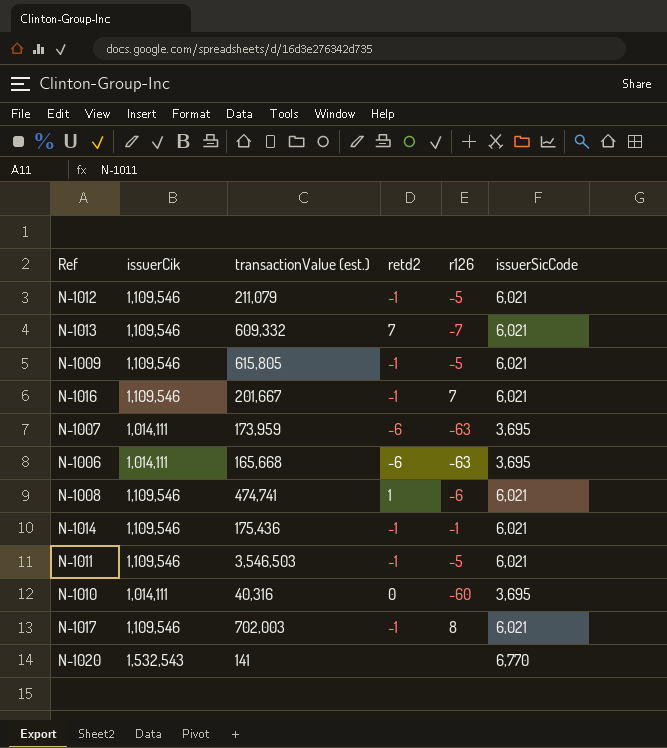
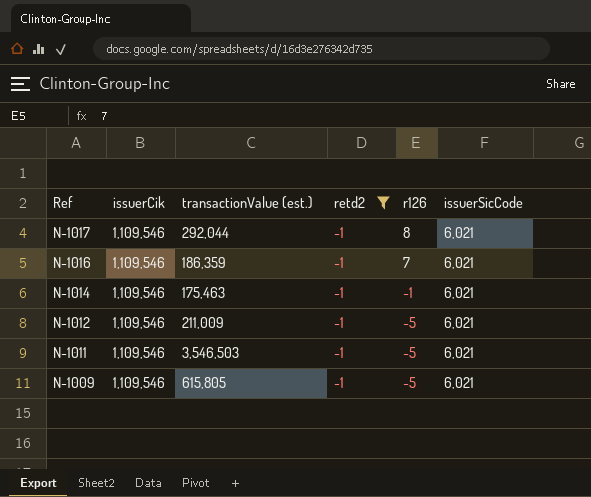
filter: none -> retd2 = -1
row order: none -> Ref descending
N-1017 | transactionValue (est.): 702,003 -> 292,044
N-1016 | transactionValue (est.): 201,667 -> 186,359
N-1014 | transactionValue (est.): 175,436 -> 175,463
N-1012 | transactionValue (est.): 211,079 -> 211,009

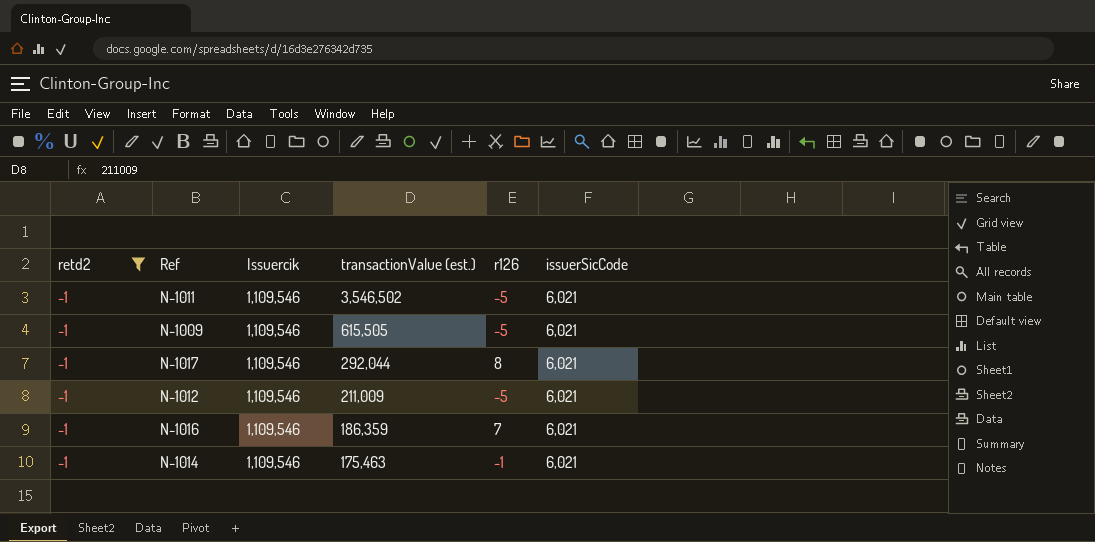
row order: Ref descending -> transactionValue (est.) descending
column retd2 | position: 4 -> 1
column name: issuerCik -> Issuercik
N-1011 | transactionValue (est.): 3,546,503 -> 3,546,502
N-1009 | transactionValue (est.): 615,805 -> 615,505

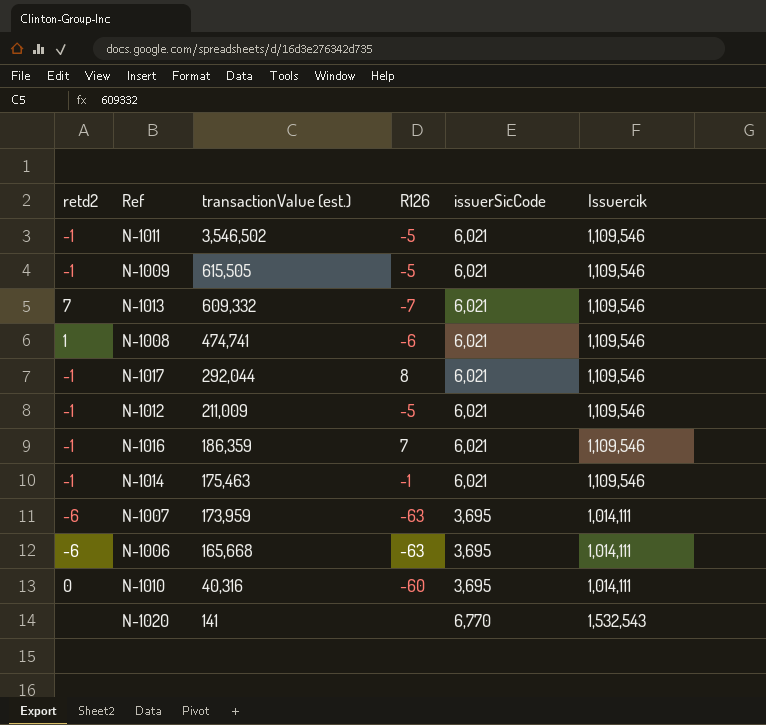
filter: retd2 = -1 -> none
column name: r126 -> R126
column Issuercik | position: 3 -> 6

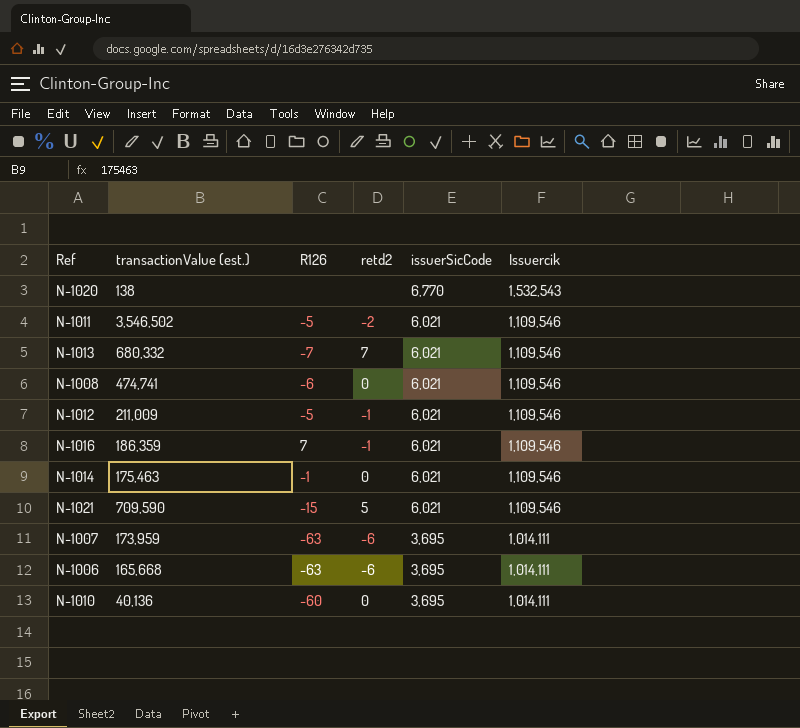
row order: transactionValue (est.) descending -> issuerSicCode descending
column retd2 | position: 1 -> 4
row N-1009: -1 | 615,505 | -5 | 6,021 | 1,109,546 -> none
row N-1017: -1 | 292,044 | 8 | 6,021 | 1,109,546 -> none
N-1020 | transactionValue (est.): 141 -> 138
N-1011 | retd2: -1 -> -2
N-1013 | transactionValue (est.): 609,332 -> 680,332
N-1008 | retd2: 1 -> 0
N-1014 | retd2: -1 -> 0
row N-1021: none -> 709,590 | -15 | 5 | 6,021 | 1,109,546
N-1010 | transactionValue (est.): 40,316 -> 40,136

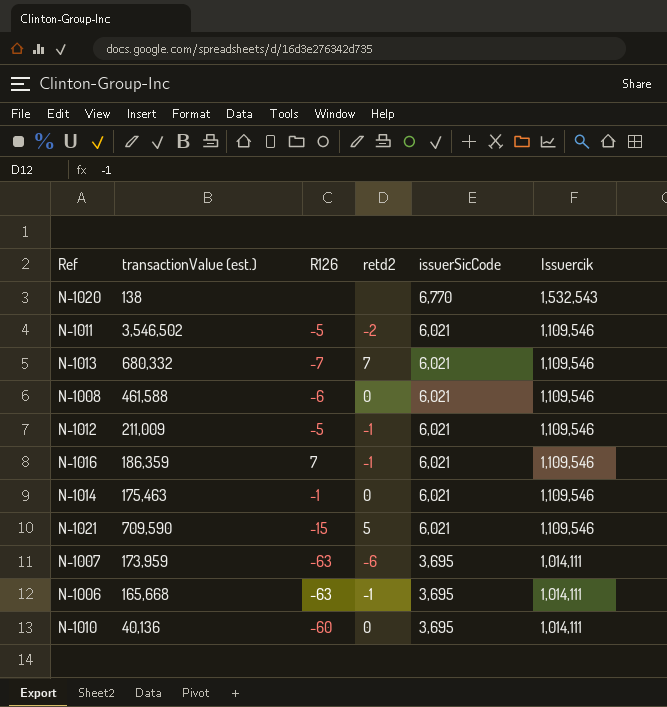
N-1008 | transactionValue (est.): 474,741 -> 461,588
N-1006 | retd2: -6 -> -1

